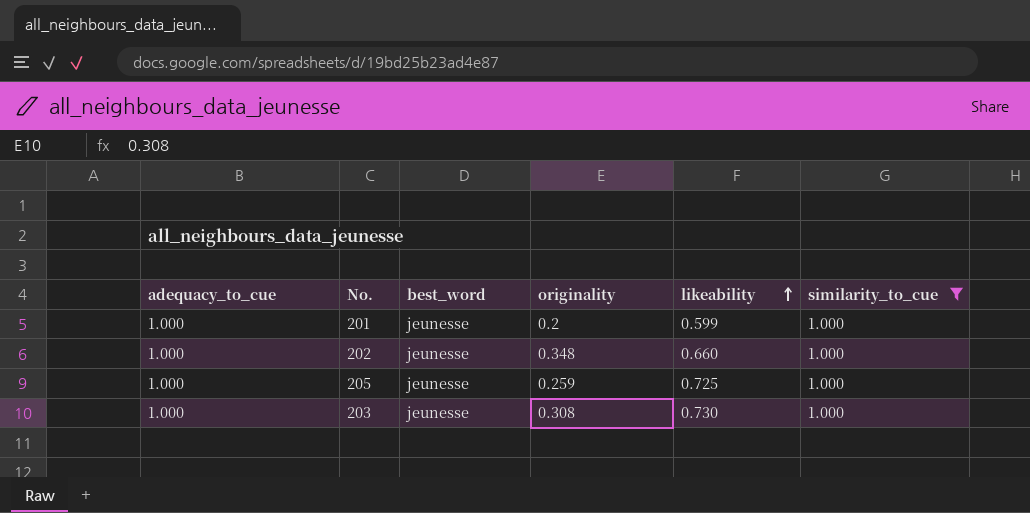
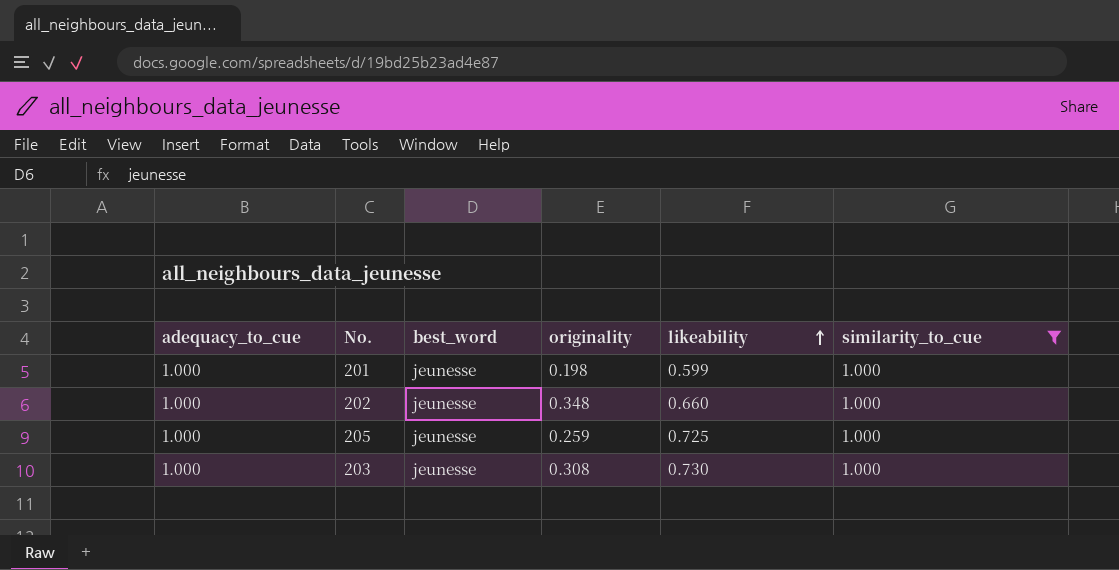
201 | originality: 0.2 -> 0.198

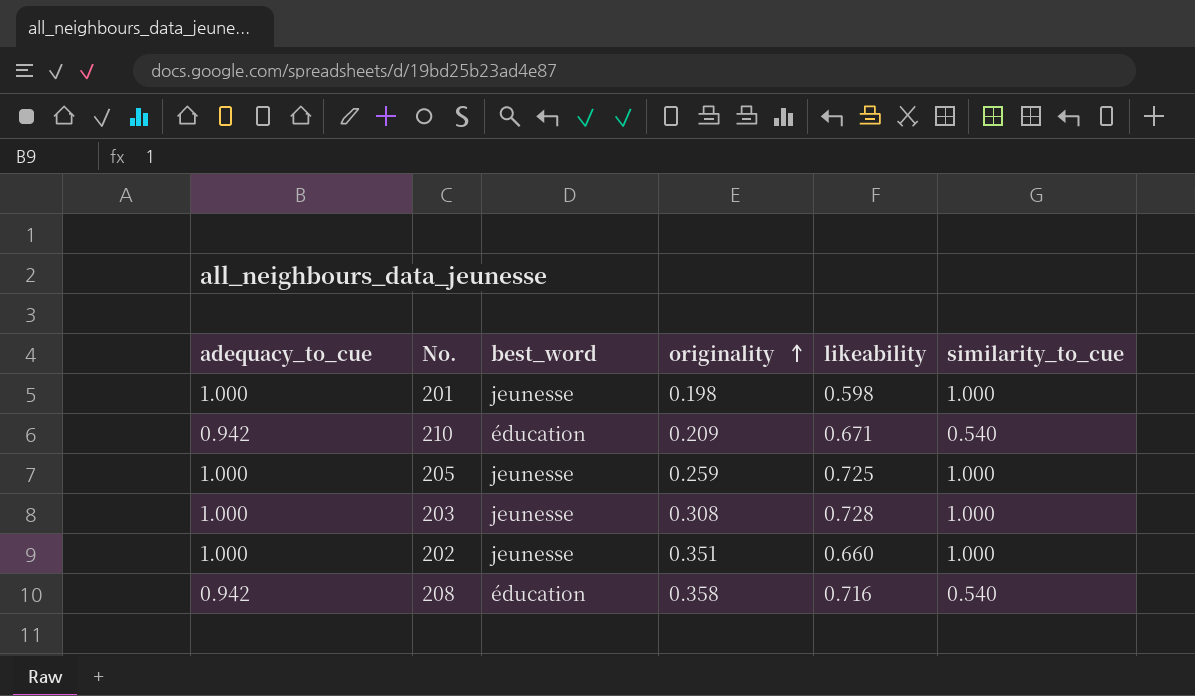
filter: similarity_to_cue = 1.000 -> none
row order: likeability ascending -> originality ascending
201 | likeability: 0.599 -> 0.598
203 | likeability: 0.730 -> 0.728
202 | originality: 0.348 -> 0.351

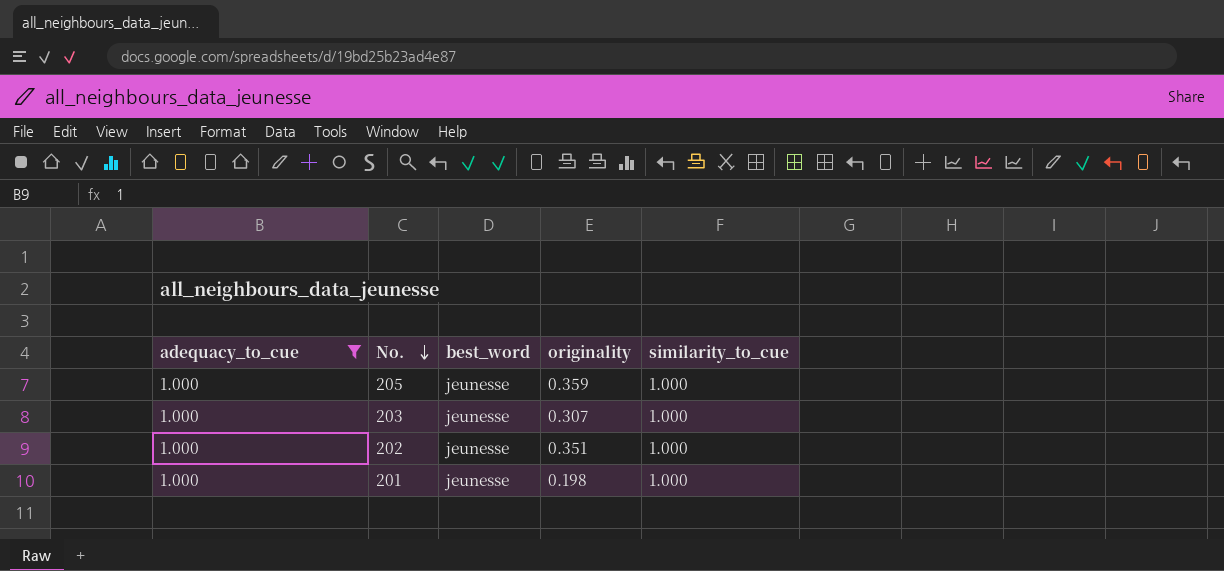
filter: none -> adequacy_to_cue = 1.000
row order: originality ascending -> No. descending
column likeability | position: 5 -> none
205 | originality: 0.259 -> 0.359
203 | originality: 0.308 -> 0.307

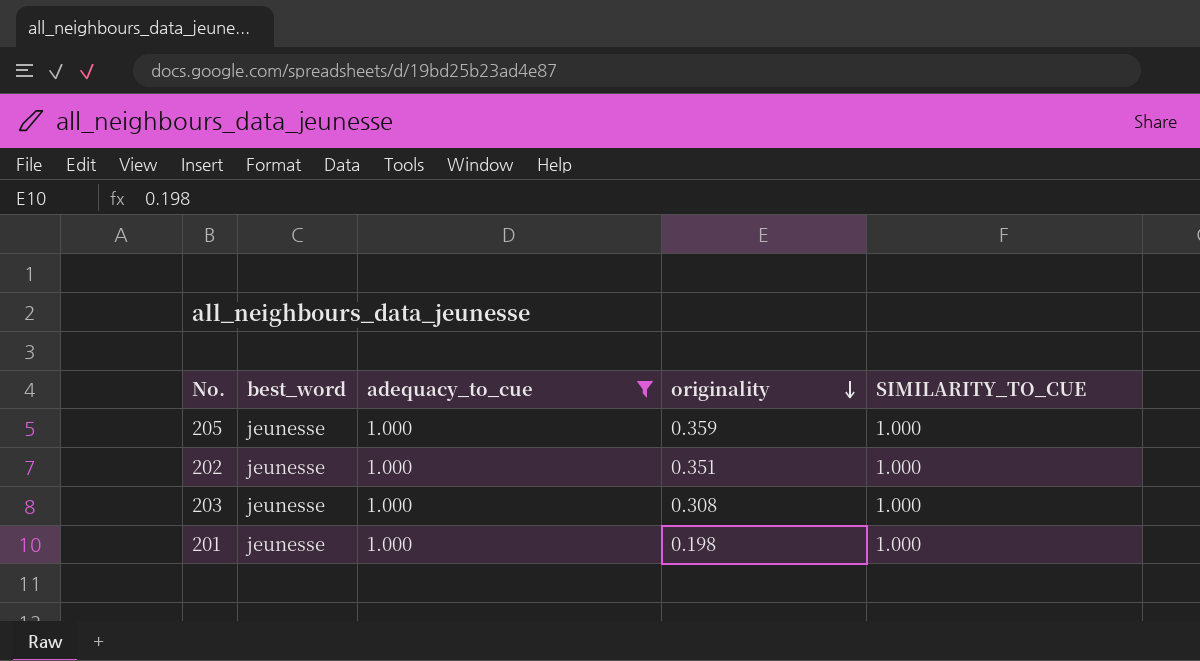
row order: No. descending -> originality descending
column adequacy_to_cue | position: 1 -> 3
column name: similarity_to_cue -> SIMILARITY_TO_CUE
203 | originality: 0.307 -> 0.308

